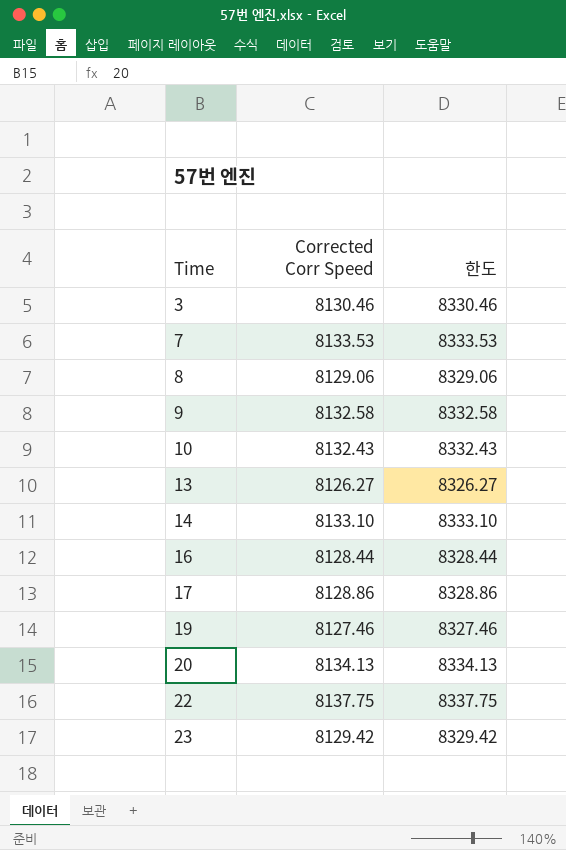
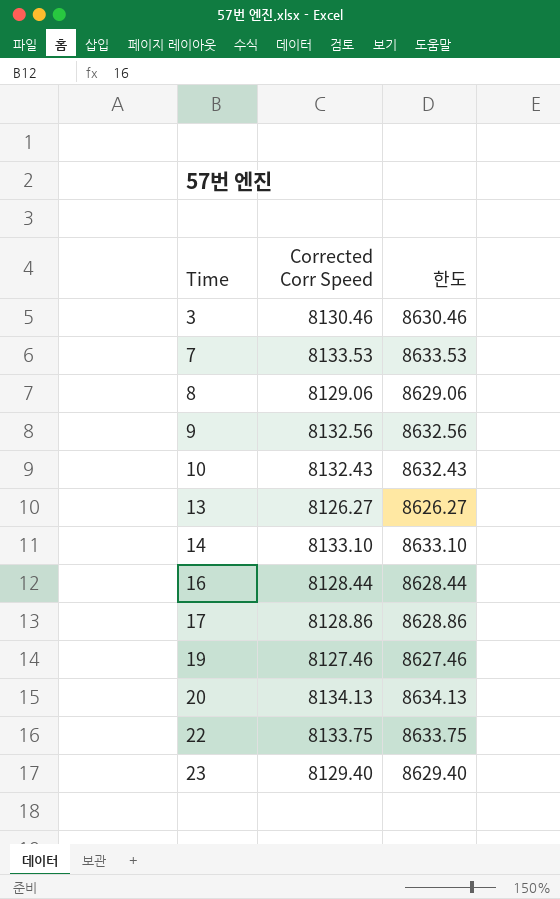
column 한도 | formula: [Corrected Corr Speed] + 200 -> [Corrected Corr Speed] + 500
9 | Corrected Corr Speed: 8132.58 -> 8132.56
22 | Corrected Corr Speed: 8137.75 -> 8133.75
23 | Corrected Corr Speed: 8129.42 -> 8129.40

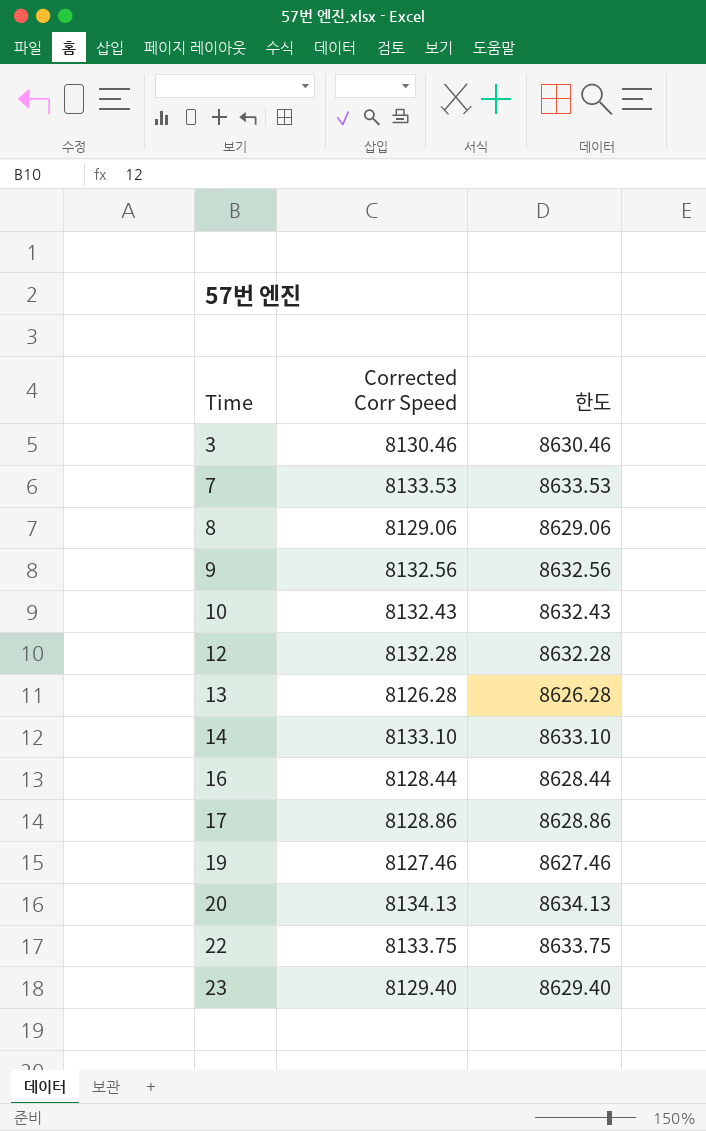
row 12: none -> 8132.28 | 8632.28
13 | Corrected Corr Speed: 8126.27 -> 8126.28
13 | 한도: 8626.27 -> 8626.28

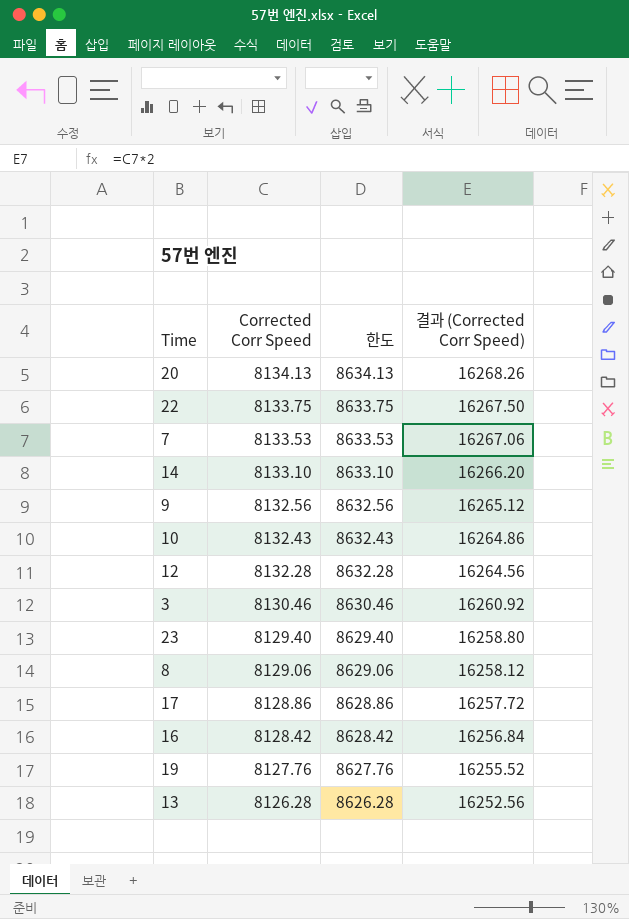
row order: Time ascending -> Corrected Corr Speed descending
column 결과 (Corrected Corr Speed) | formula: none -> [Corrected Corr Speed] * 2
16 | Corrected Corr Speed: 8128.44 -> 8128.42
16 | 한도: 8628.44 -> 8628.42
19 | Corrected Corr Speed: 8127.46 -> 8127.76
19 | 한도: 8627.46 -> 8627.76

